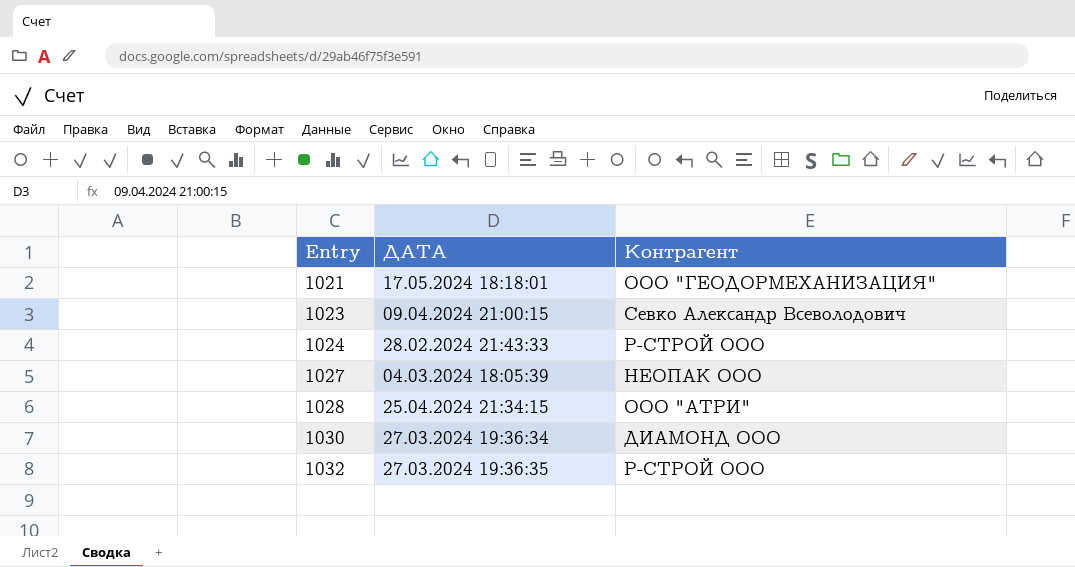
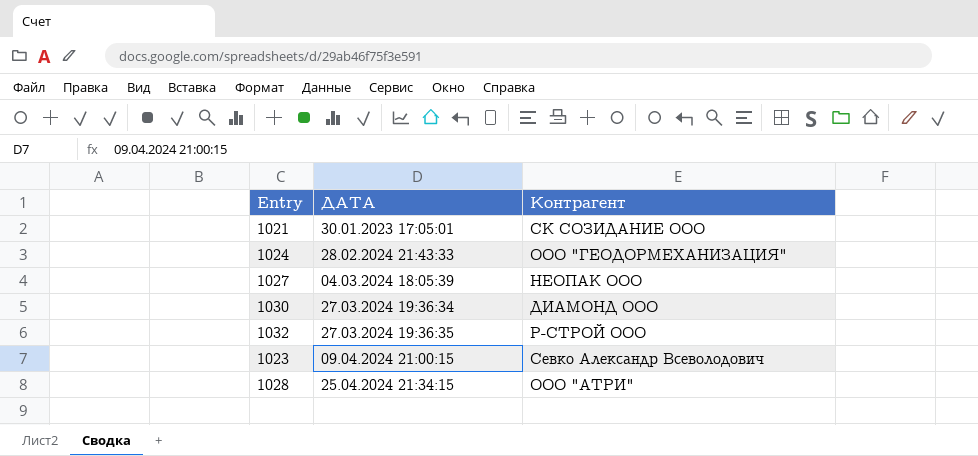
row order: Entry ascending -> ДАТА ascending
1021 | ДАТА: 17.05.2024 18:18:01 -> 30.01.2023 17:05:01
1021 | Контрагент: ООО "ГЕОДОРМЕХАНИЗАЦИЯ" -> СК СОЗИДАНИЕ ООО
1024 | Контрагент: Р-СТРОЙ ООО -> ООО "ГЕОДОРМЕХАНИЗАЦИЯ"

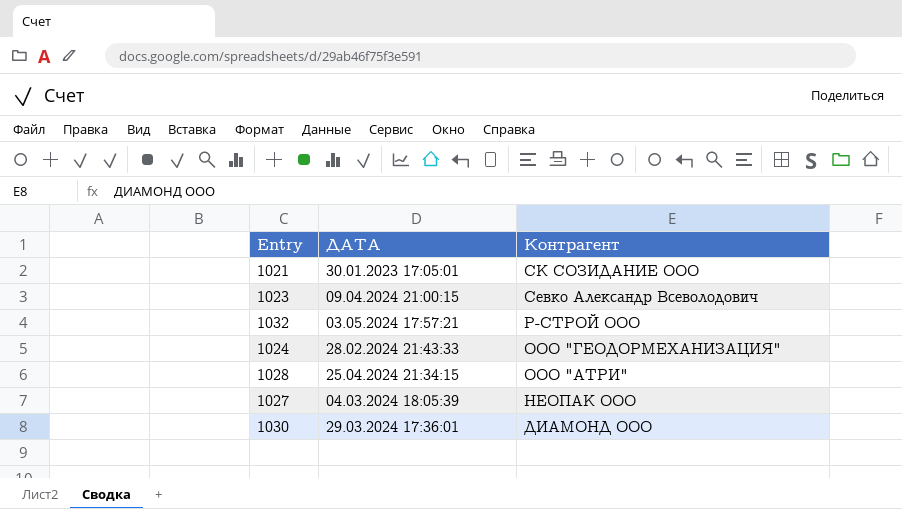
row order: ДАТА ascending -> Контрагент descending
1032 | ДАТА: 27.03.2024 19:36:35 -> 03.05.2024 17:57:21
1030 | ДАТА: 27.03.2024 19:36:34 -> 29.03.2024 17:36:01

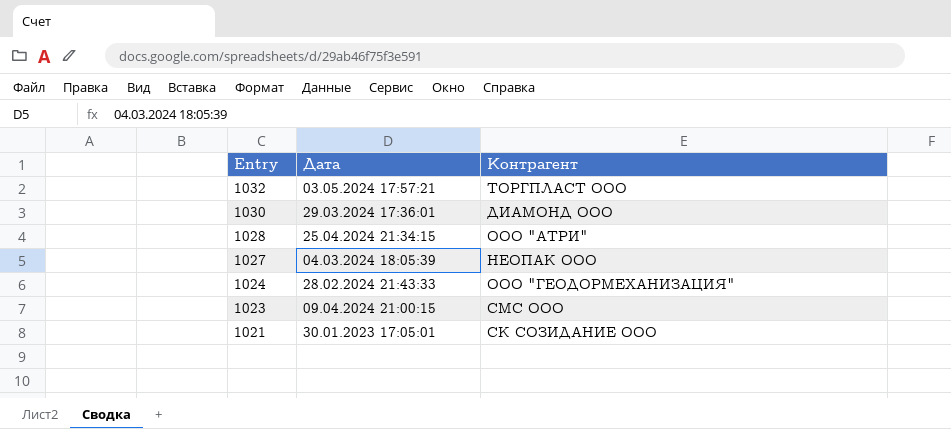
row order: Контрагент descending -> Entry descending
column name: ДАТА -> Дата
1032 | Контрагент: Р-СТРОЙ ООО -> ТОРГПЛАСТ ООО
1023 | Контрагент: Севко Александр Всеволодович -> СМС ООО

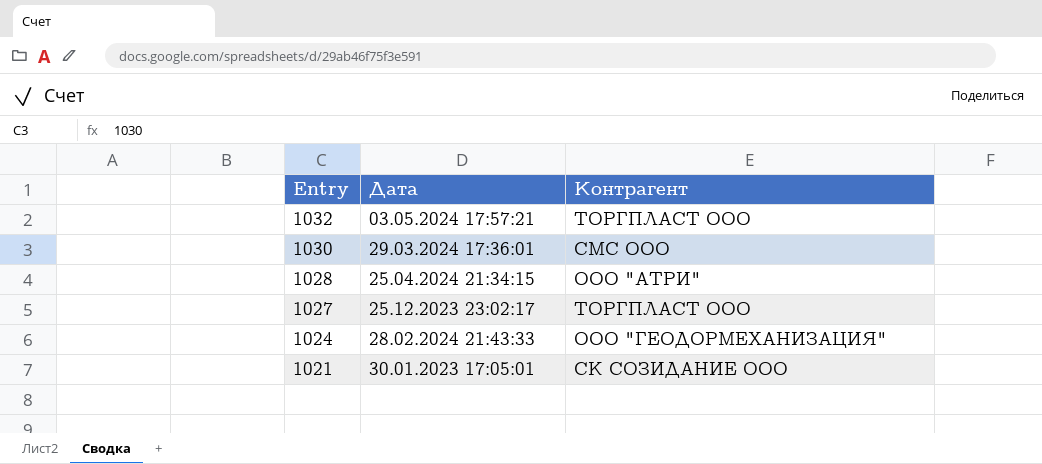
row 1023: 09.04.2024 21:00:15 | СМС ООО -> none
1030 | Контрагент: ДИАМОНД ООО -> СМС ООО
1027 | Дата: 04.03.2024 18:05:39 -> 25.12.2023 23:02:17
1027 | Контрагент: НЕОПАК ООО -> ТОРГПЛАСТ ООО

